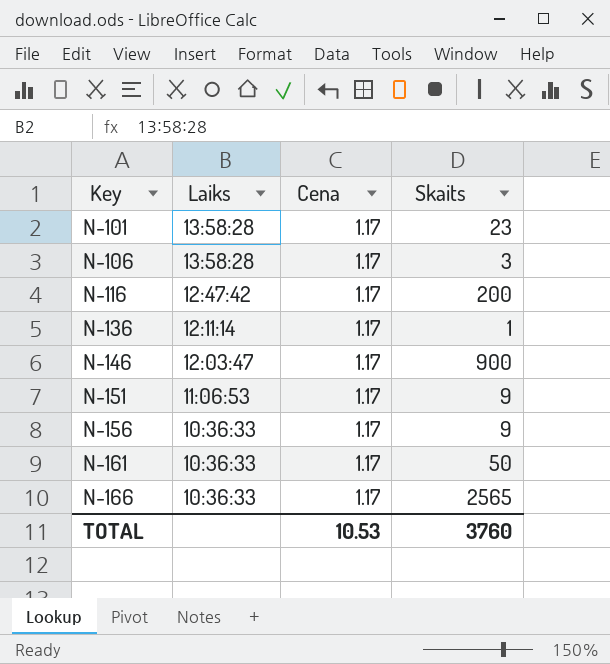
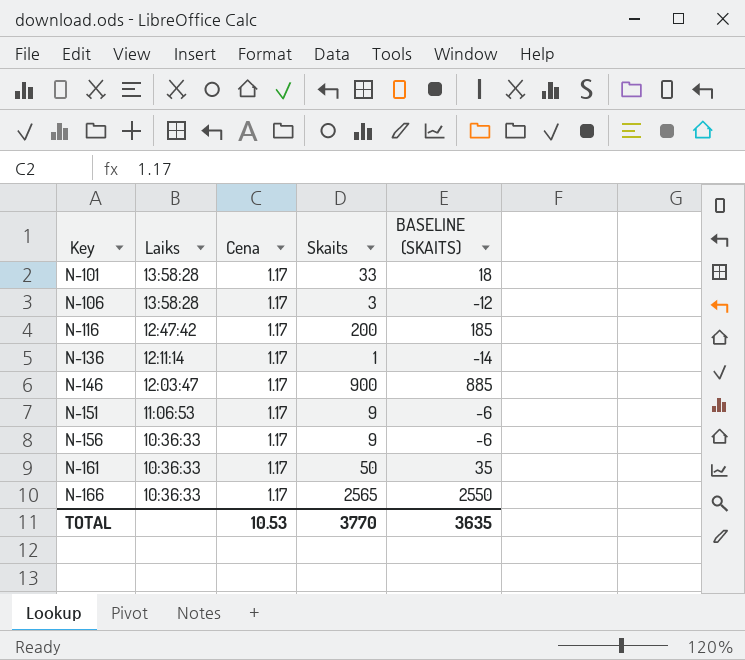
column BASELINE (SKAITS) | formula: none -> [Skaits] - 15
N-101 | Skaits: 23 -> 33
TOTAL | Skaits: 3760 -> 3770

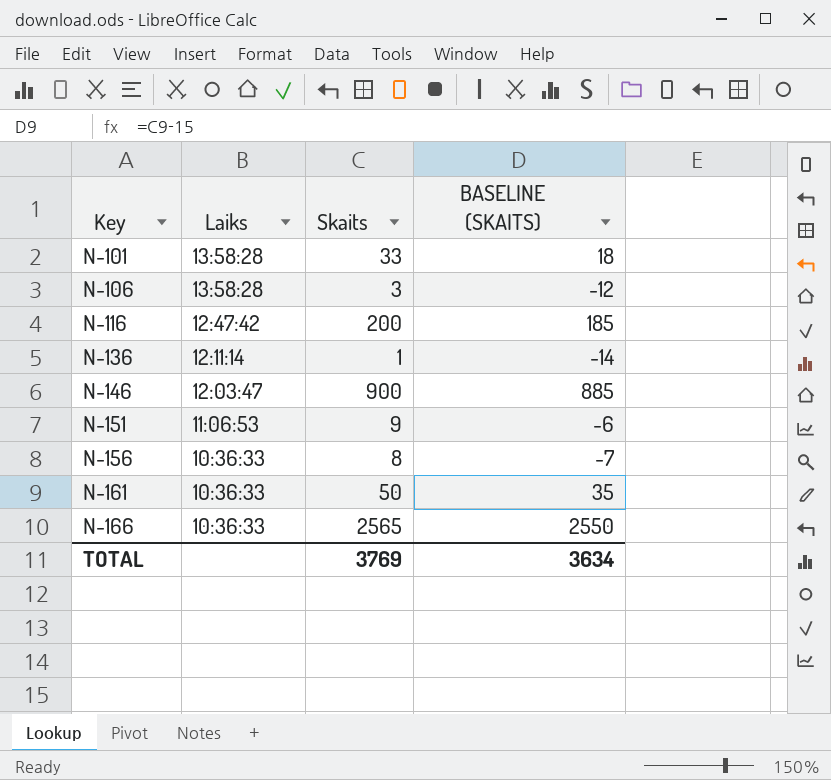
column Cena | position: 3 -> none
N-156 | Skaits: 9 -> 8
N-156 | BASELINE (SKAITS): -6 -> -7
TOTAL | Skaits: 3770 -> 3769
TOTAL | BASELINE (SKAITS): 3635 -> 3634

